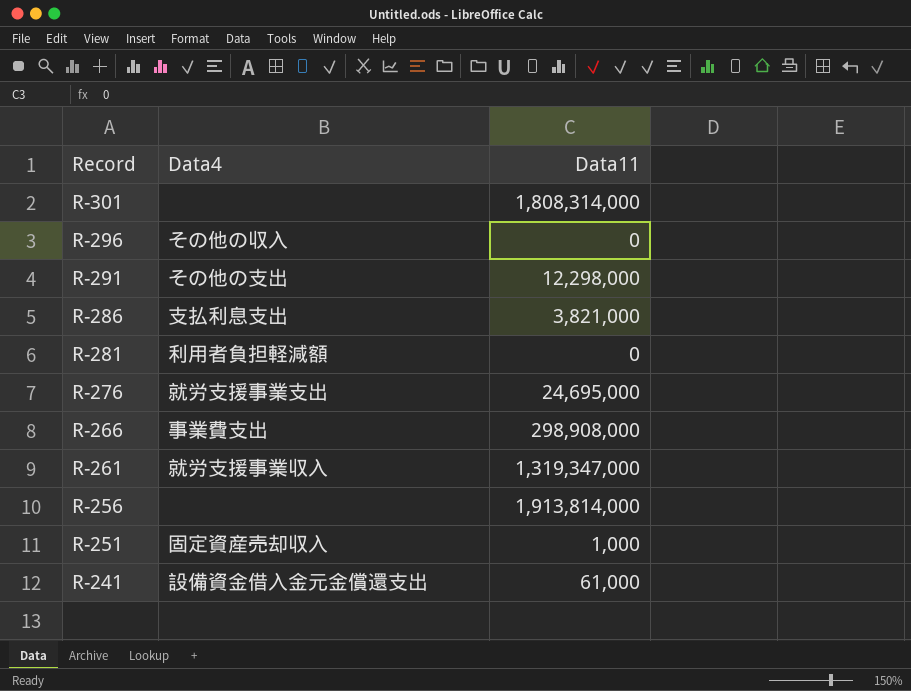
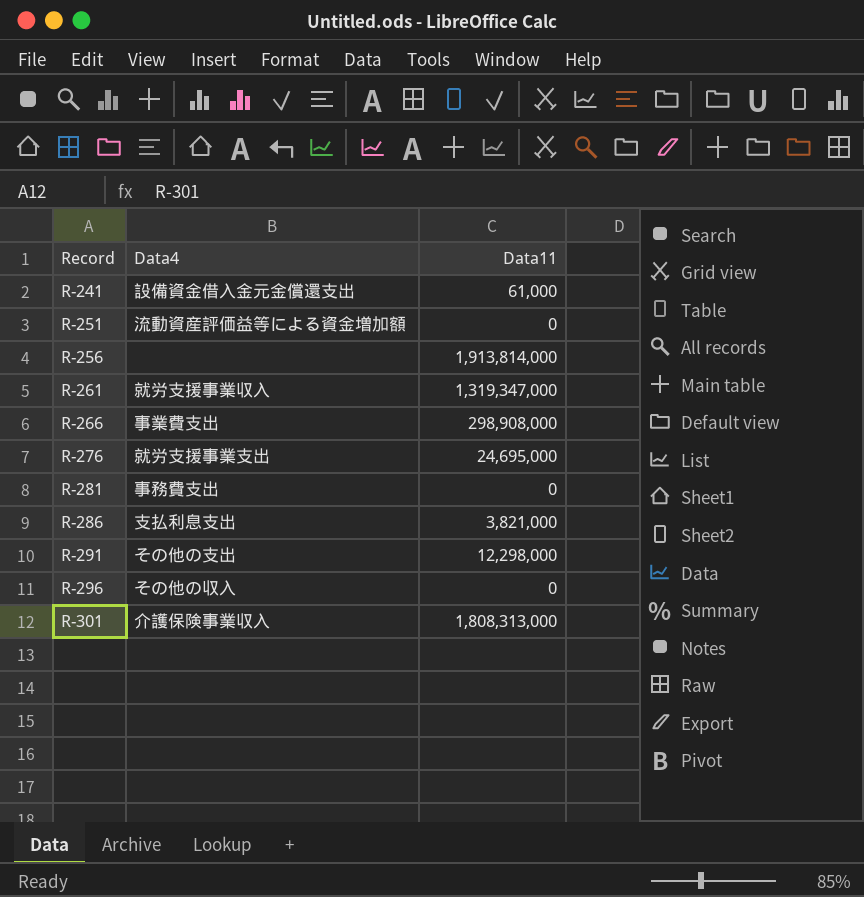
row order: Record descending -> Record ascending
R-251 | Data4: 固定資産売却収入 -> 流動資産評価益等による資金増加額
R-251 | Data11: 1,000 -> 0
R-281 | Data4: 利用者負担軽減額 -> 事務費支出
R-301 | Data4: none -> 介護保険事業収入
R-301 | Data11: 1,808,314,000 -> 1,808,313,000

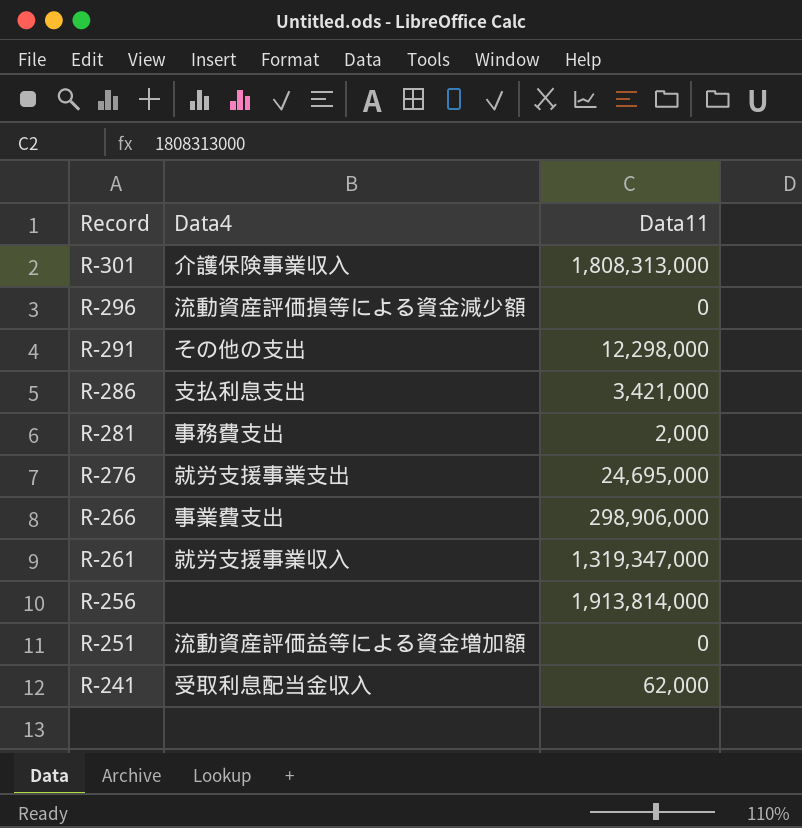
row order: Record ascending -> Record descending
R-296 | Data4: その他の収入 -> 流動資産評価損等による資金減少額
R-286 | Data11: 3,821,000 -> 3,421,000
R-281 | Data11: 0 -> 2,000
R-266 | Data11: 298,908,000 -> 298,906,000
R-241 | Data4: 設備資金借入金元金償還支出 -> 受取利息配当金収入
R-241 | Data11: 61,000 -> 62,000

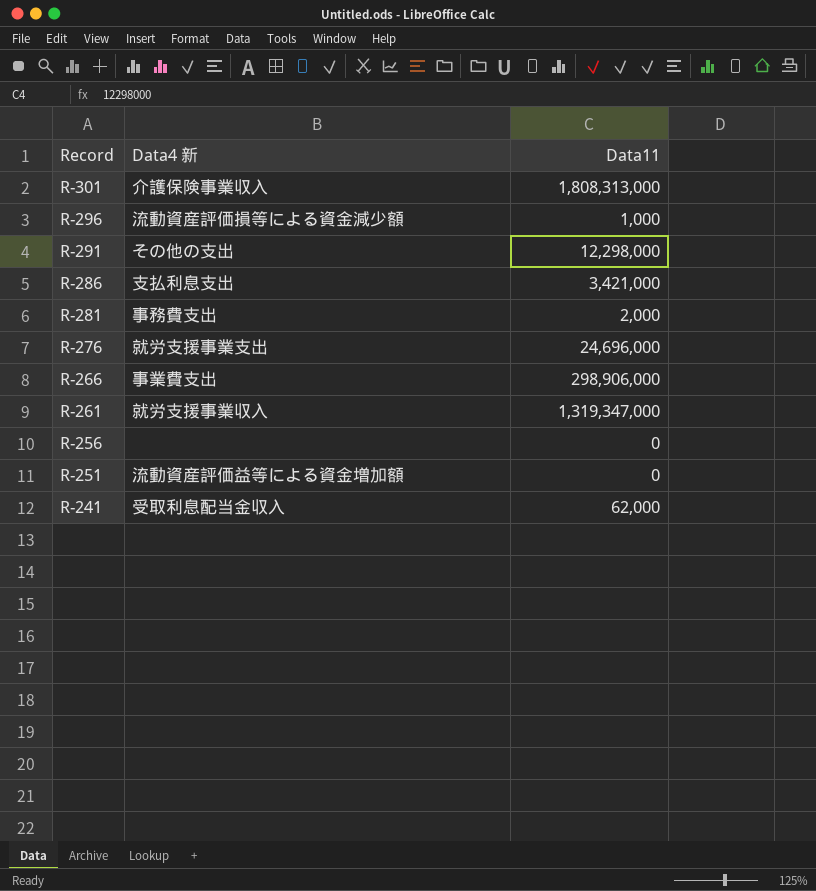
column name: Data4 -> Data4 新
R-296 | Data11: 0 -> 1,000
R-276 | Data11: 24,695,000 -> 24,696,000
R-256 | Data11: 1,913,814,000 -> 0

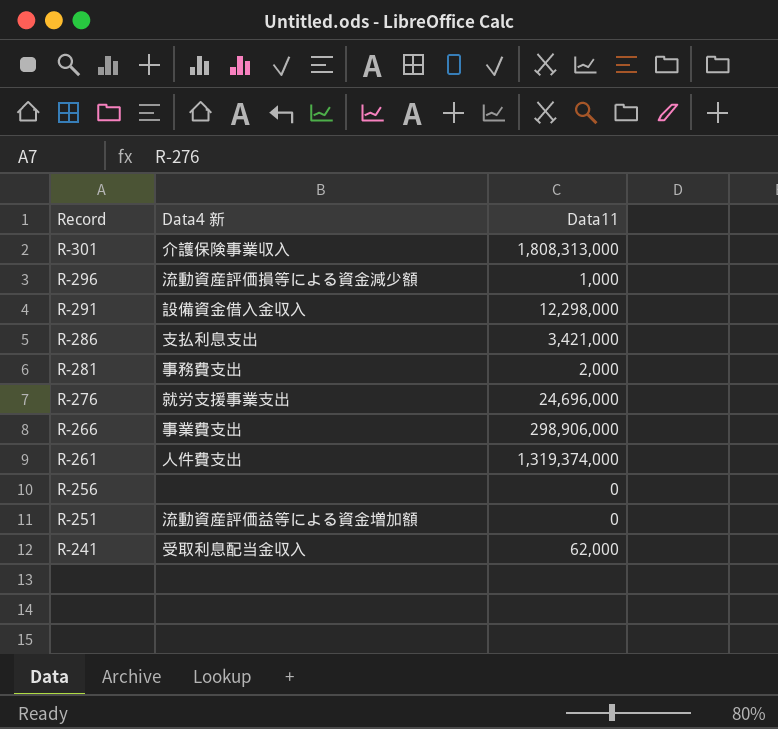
R-291 | Data4 新: その他の支出 -> 設備資金借入金収入
R-261 | Data4 新: 就労支援事業収入 -> 人件費支出
R-261 | Data11: 1,319,347,000 -> 1,319,374,000

